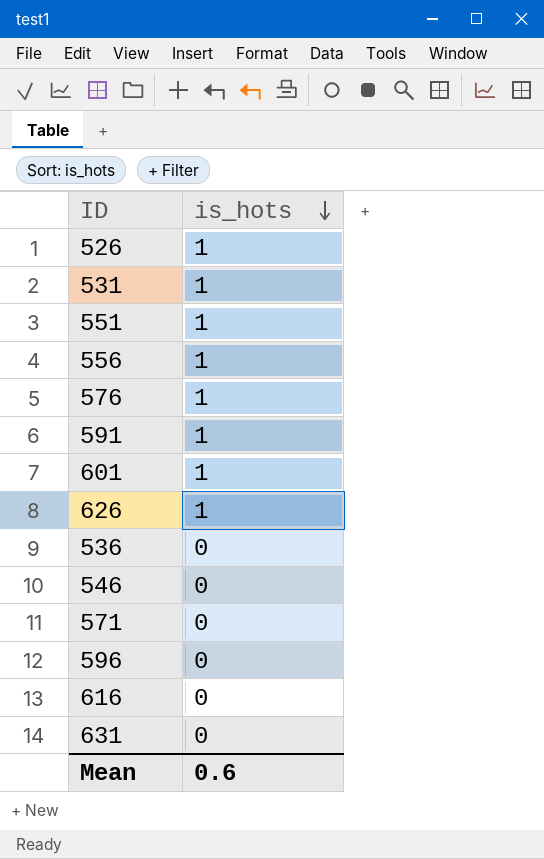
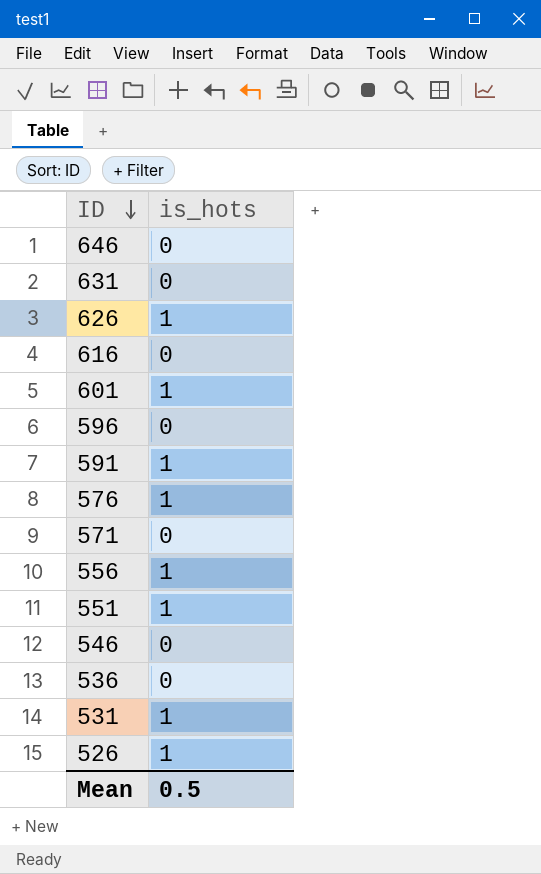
row order: is_hots descending -> ID descending
row 646: none -> 0
Mean | is_hots: 0.6 -> 0.5

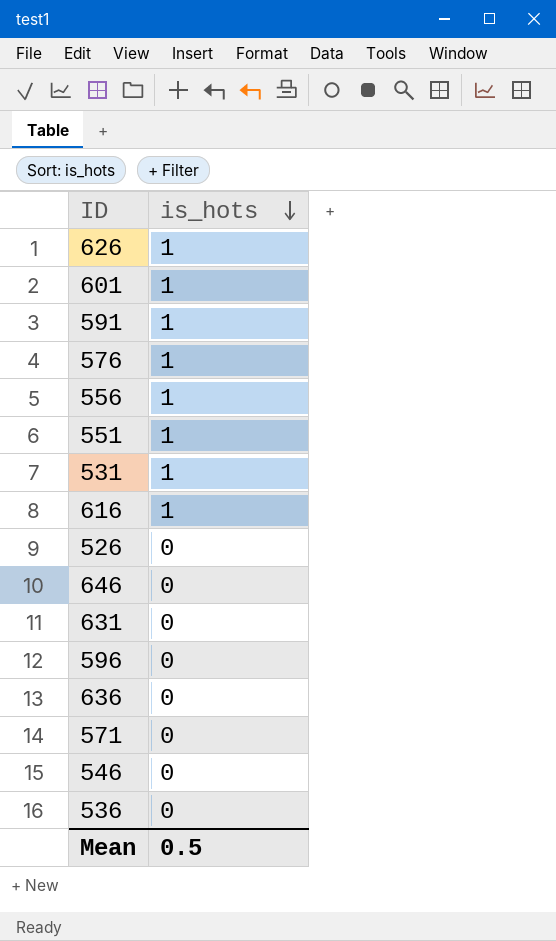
row order: ID descending -> is_hots descending
616 | is_hots: 0 -> 1
526 | is_hots: 1 -> 0
row 636: none -> 0

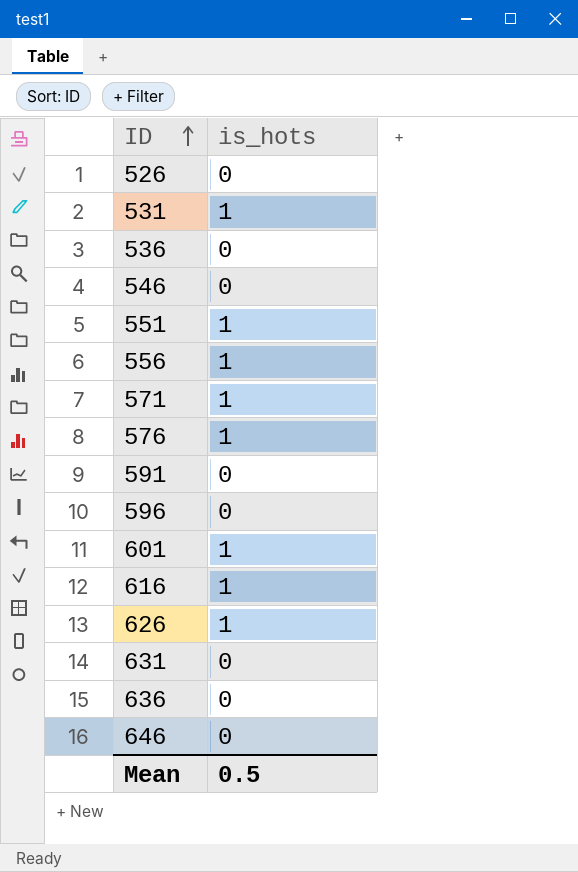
row order: is_hots descending -> ID ascending
571 | is_hots: 0 -> 1
591 | is_hots: 1 -> 0

